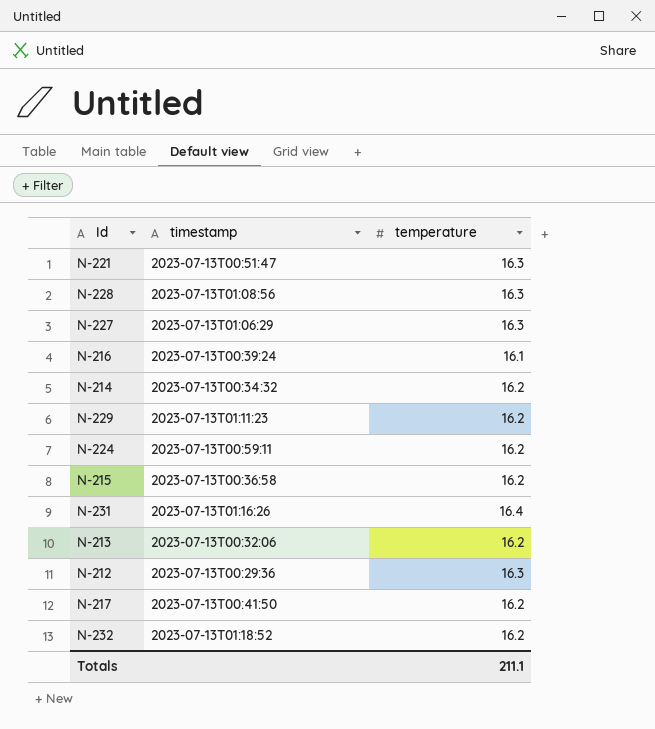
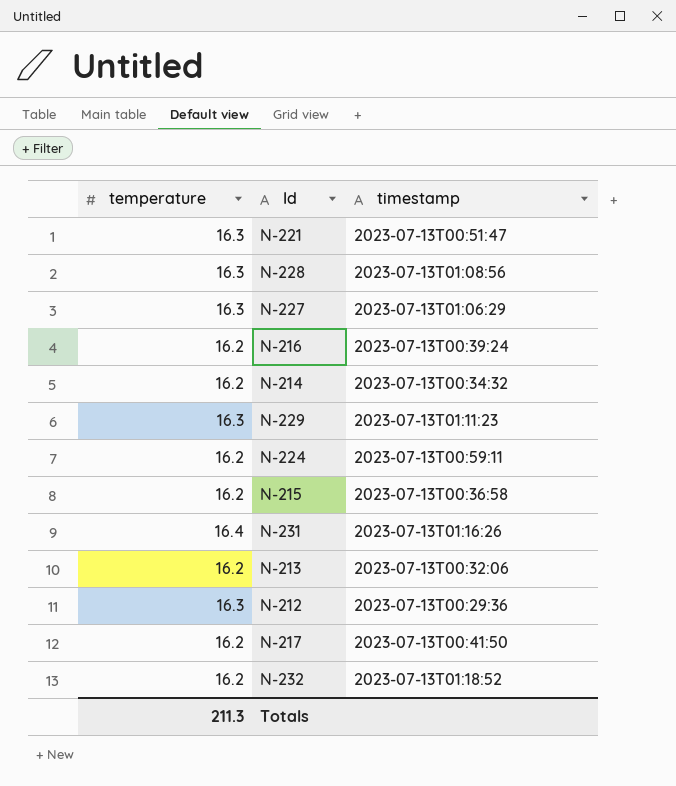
column temperature | position: 3 -> 1
N-216 | temperature: 16.1 -> 16.2
N-229 | temperature: 16.2 -> 16.3
Totals | temperature: 211.1 -> 211.3

